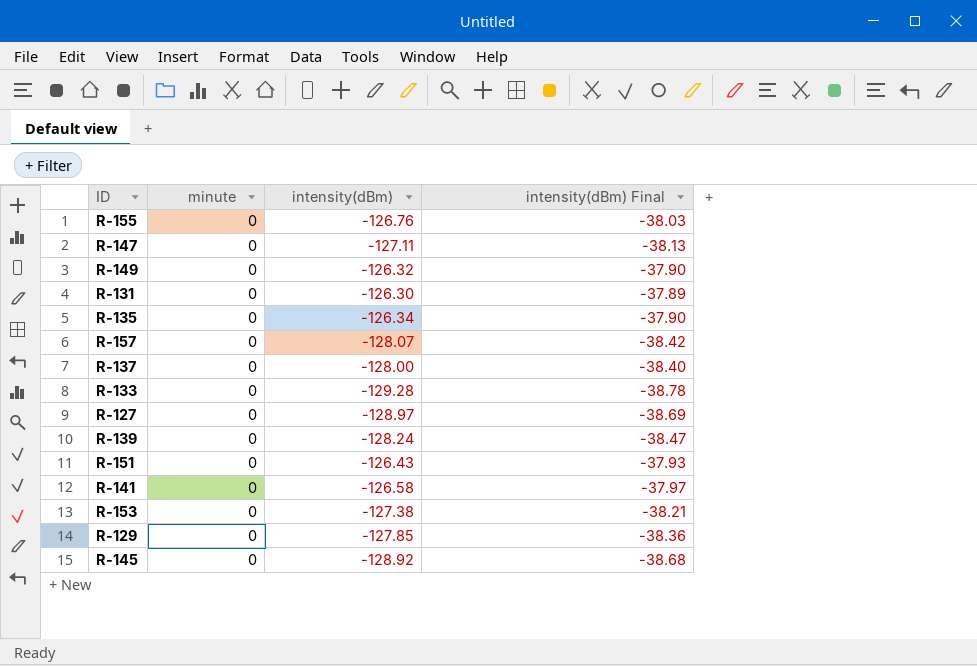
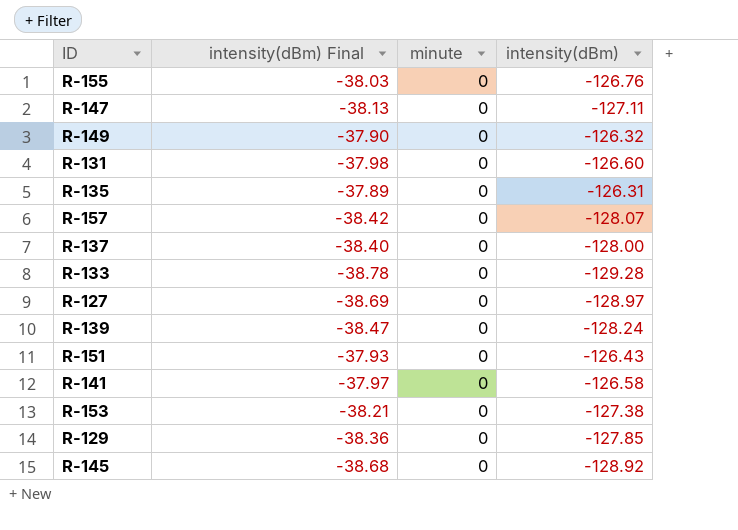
column intensity(dBm) Final | position: 4 -> 2
R-131 | intensity(dBm) Final: -37.89 -> -37.98
R-131 | intensity(dBm): -126.30 -> -126.60
R-135 | intensity(dBm) Final: -37.90 -> -37.89
R-135 | intensity(dBm): -126.34 -> -126.31

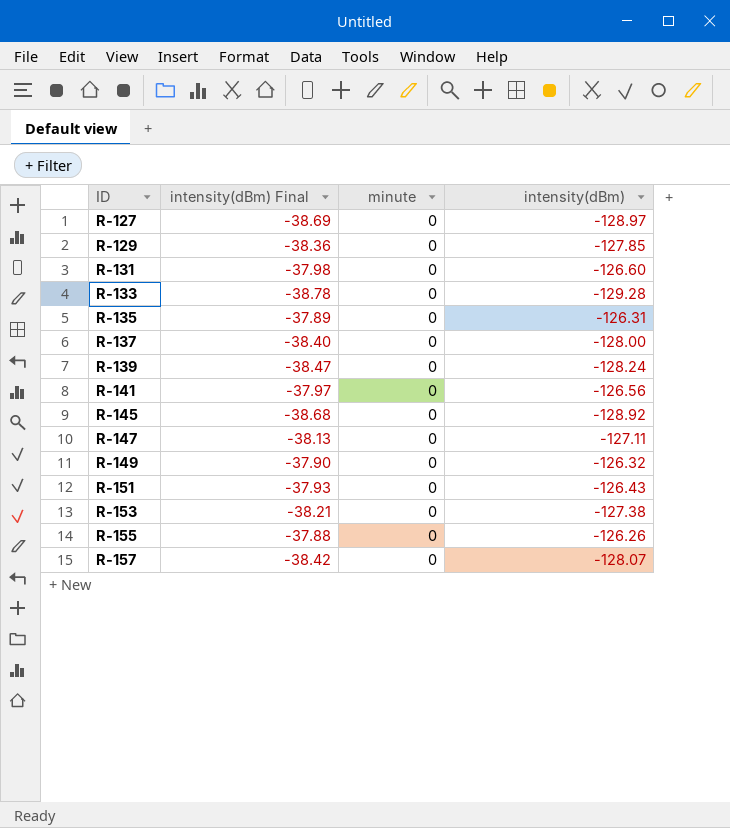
row order: none -> ID ascending
R-141 | intensity(dBm): -126.58 -> -126.56
R-155 | intensity(dBm) Final: -38.03 -> -37.88
R-155 | intensity(dBm): -126.76 -> -126.26

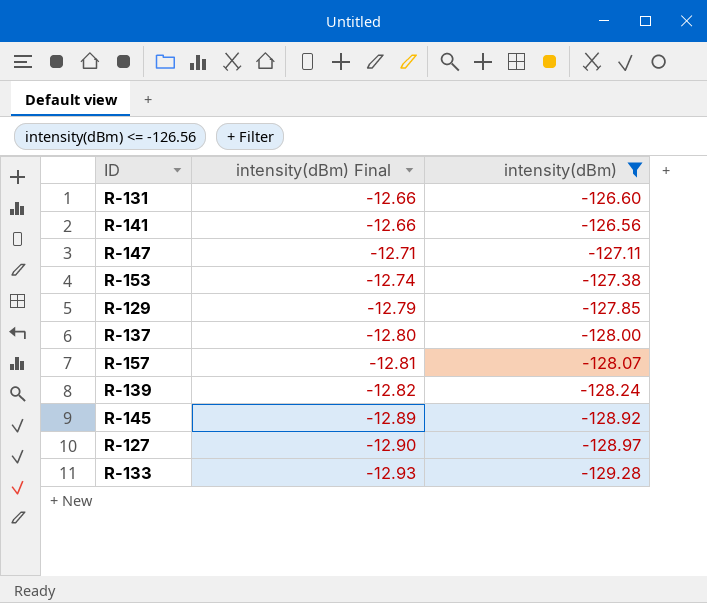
filter: none -> intensity(dBm) <= -126.56
row order: ID ascending -> intensity(dBm) Final descending
column minute | position: 3 -> none
column intensity(dBm) Final | formula: [intensity(dBm)] * 0.3 -> [intensity(dBm)] * 0.1

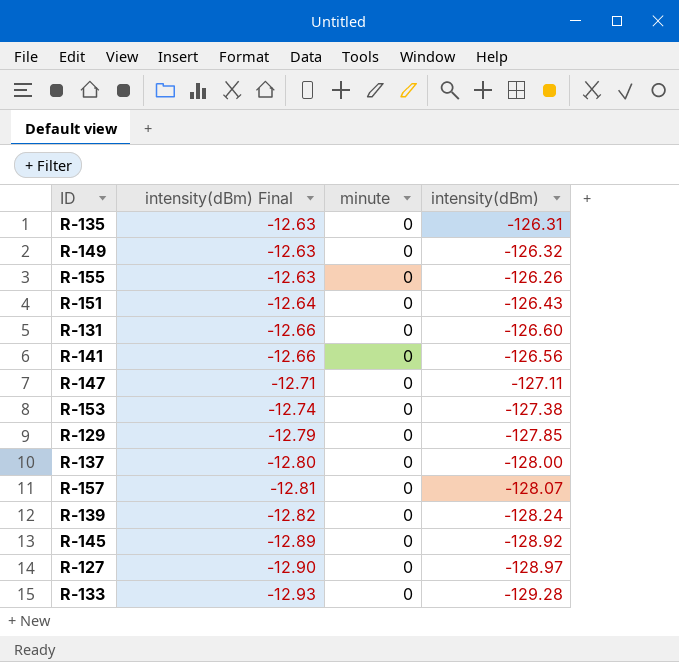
filter: intensity(dBm) <= -126.56 -> none
column minute | position: none -> 3

